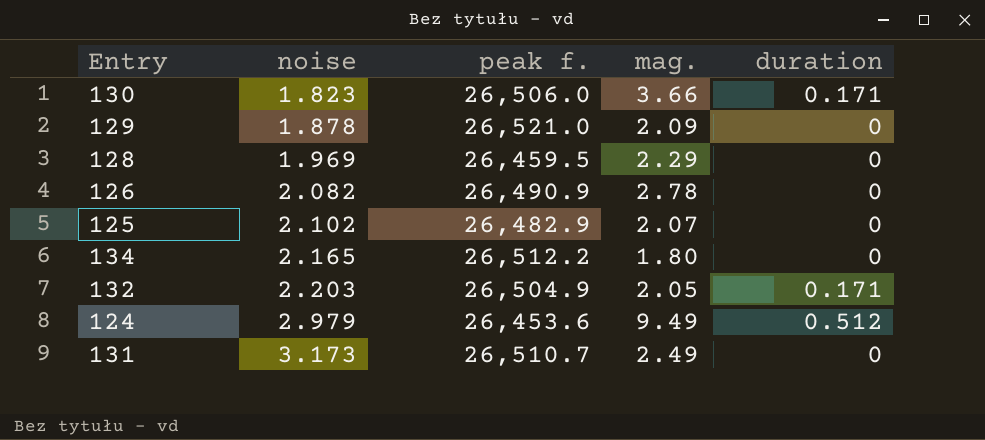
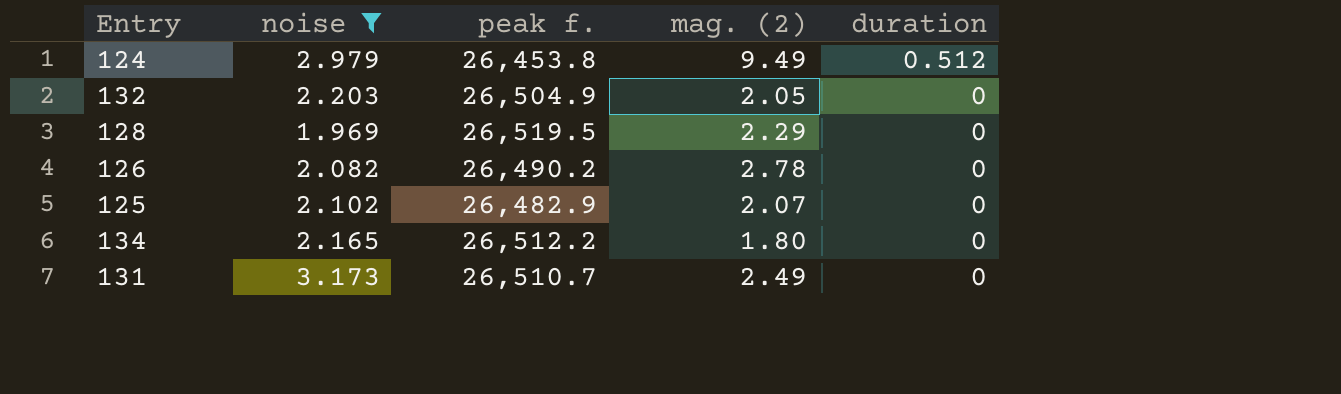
filter: none -> noise >= 1.969
row order: noise ascending -> duration descending
column name: mag. -> mag. (2)
124 | peak f.: 26,453.6 -> 26,453.8
132 | duration: 0.171 -> 0
128 | peak f.: 26,459.5 -> 26,519.5
126 | peak f.: 26,490.9 -> 26,490.2

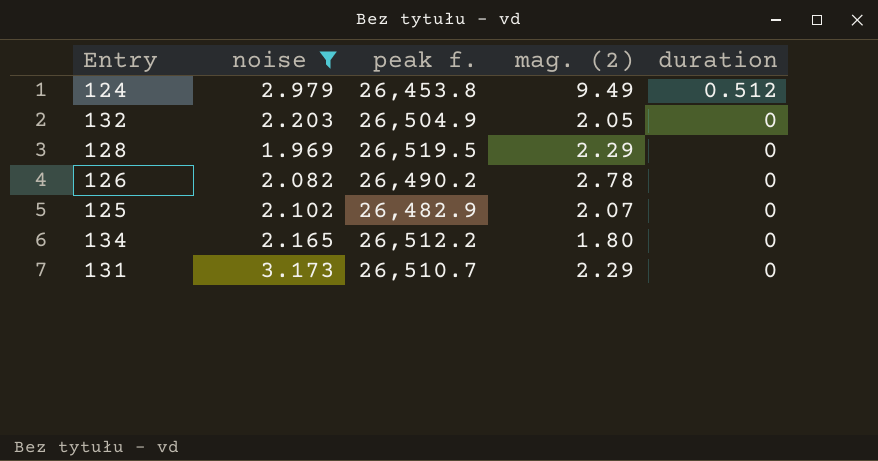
131 | mag. (2): 2.49 -> 2.29

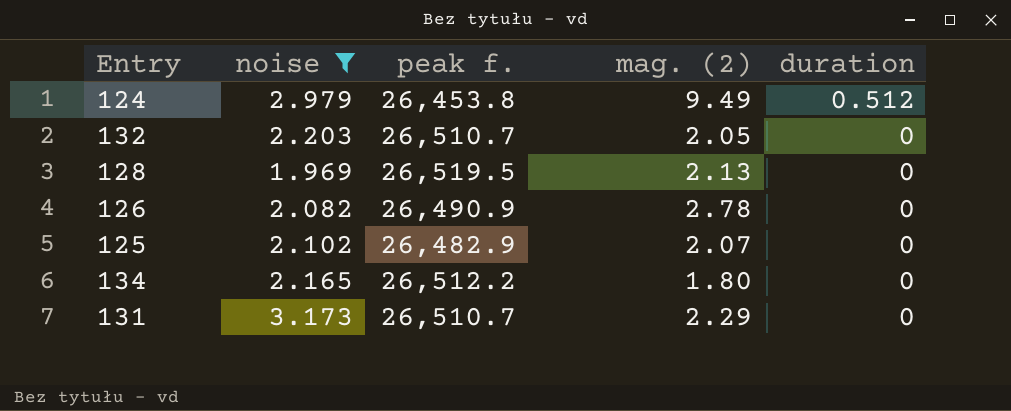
132 | peak f.: 26,504.9 -> 26,510.7
128 | mag. (2): 2.29 -> 2.13
126 | peak f.: 26,490.2 -> 26,490.9

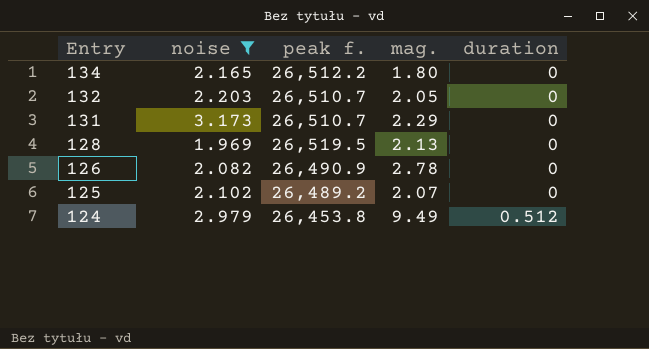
row order: duration descending -> Entry descending
column name: mag. (2) -> mag.
125 | peak f.: 26,482.9 -> 26,489.2

